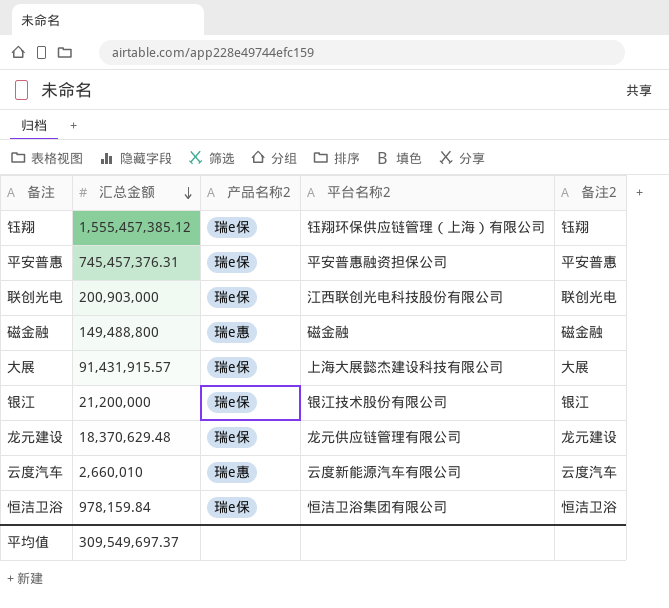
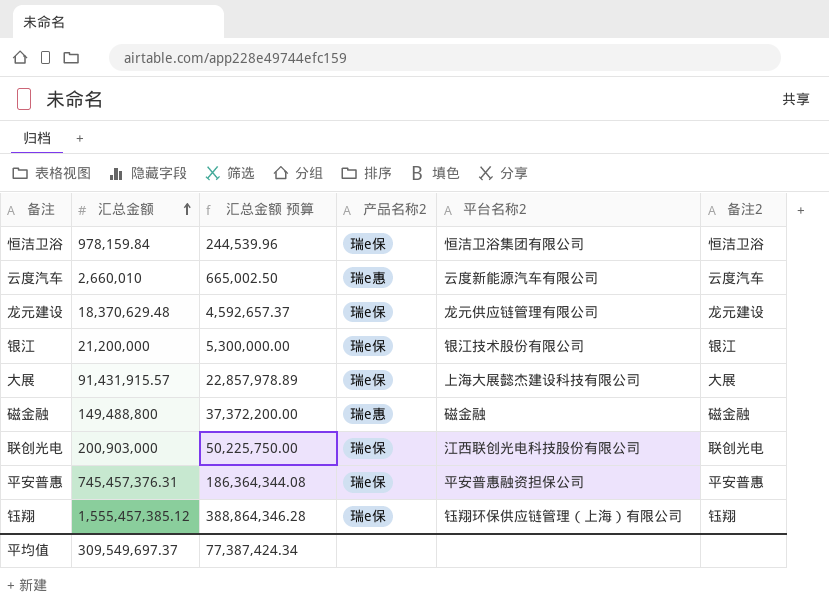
row order: 汇总金额 descending -> 汇总金额 ascending
column 汇总金额 预算 | formula: none -> [汇总金额] * 0.25

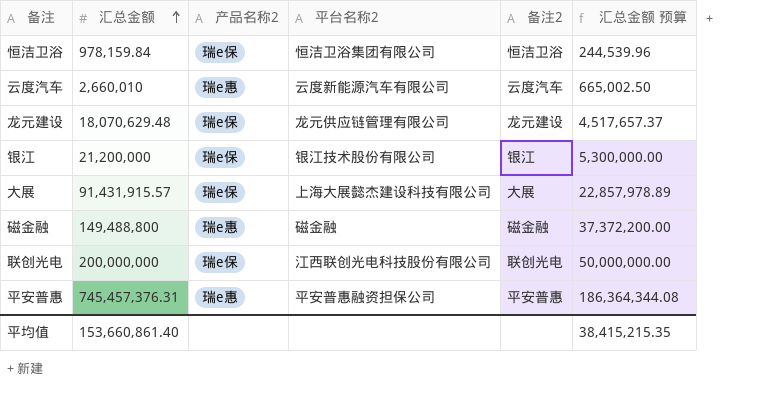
column 汇总金额 预算 | position: 3 -> 6
row 钰翔: 1,555,457,385.12 | 388,864,346.28 | 瑞e保 | 钰翔环保供应链管理（上海）有限公司 | 钰翔 -> none
龙元建设 | 汇总金额: 18,370,629.48 -> 18,070,629.48
龙元建设 | 汇总金额 预算: 4,592,657.37 -> 4,517,657.37
联创光电 | 汇总金额: 200,903,000 -> 200,000,000
联创光电 | 汇总金额 预算: 50,225,750.00 -> 50,000,000.00
平安普惠 | 产品名称2: 瑞e保 -> 瑞e惠
平均值 | 汇总金额: 309,549,697.37 -> 153,660,861.40
平均值 | 汇总金额 预算: 77,387,424.34 -> 38,415,215.35

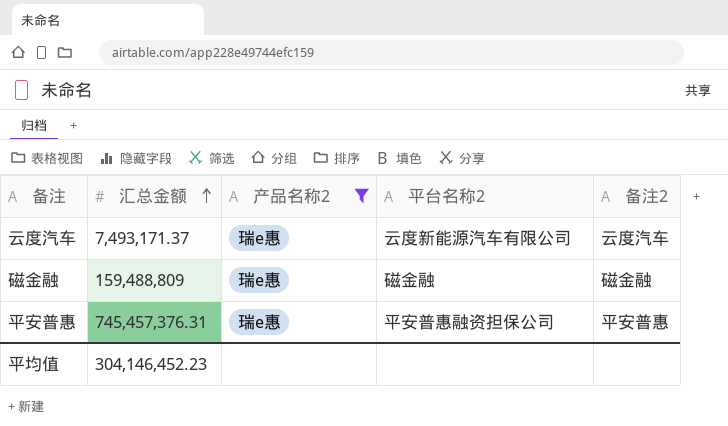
filter: none -> 产品名称2 = 瑞e惠
column 汇总金额 预算 | formula: [汇总金额] * 0.25 -> none
云度汽车 | 汇总金额: 2,660,010 -> 7,493,171.37
磁金融 | 汇总金额: 149,488,800 -> 159,488,809
平均值 | 汇总金额: 153,660,861.40 -> 304,146,452.23

